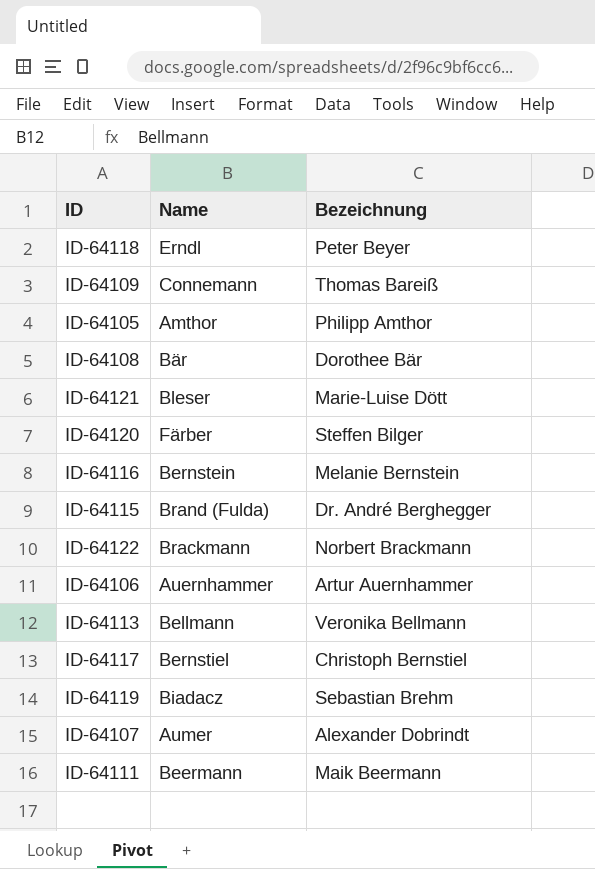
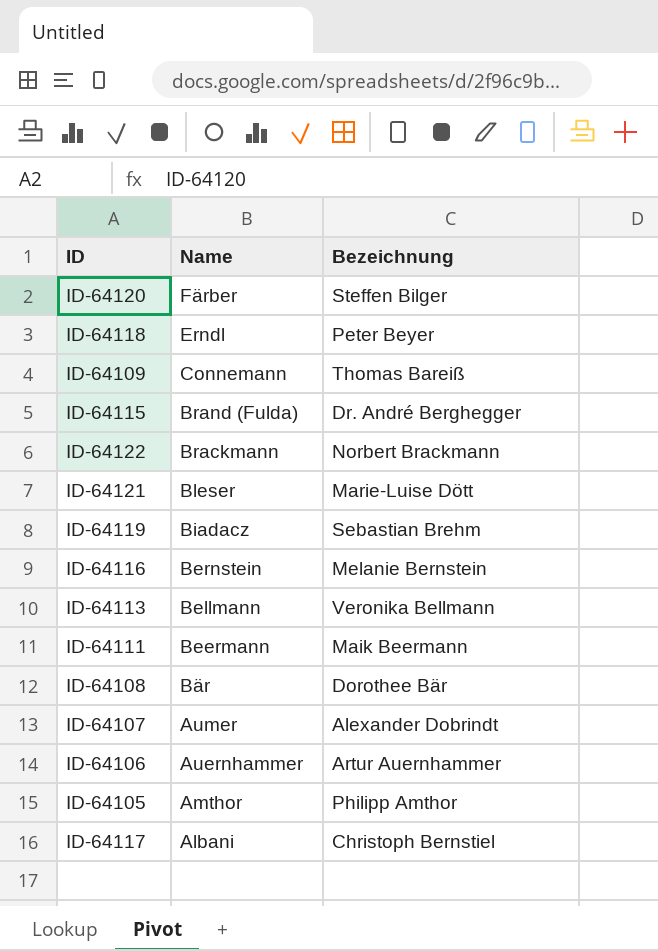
row order: none -> Name descending
ID-64117 | Name: Bernstiel -> Albani

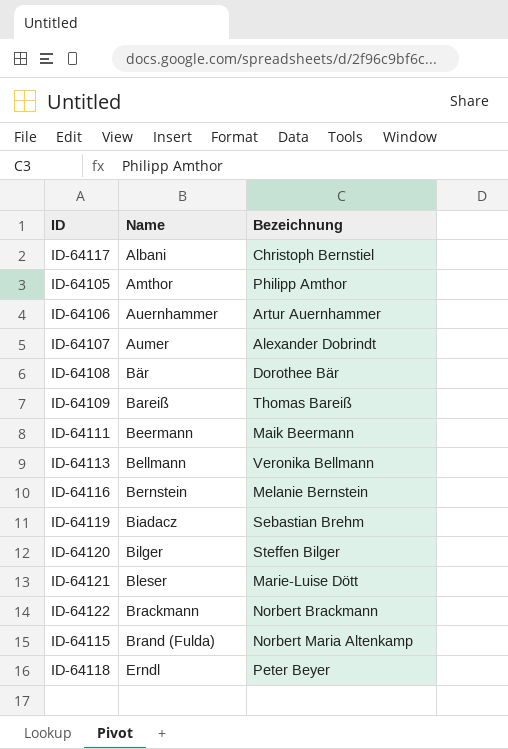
row order: Name descending -> Name ascending
ID-64109 | Name: Connemann -> Bareiß
ID-64120 | Name: Färber -> Bilger
ID-64115 | Bezeichnung: Dr. André Berghegger -> Norbert Maria Altenkamp

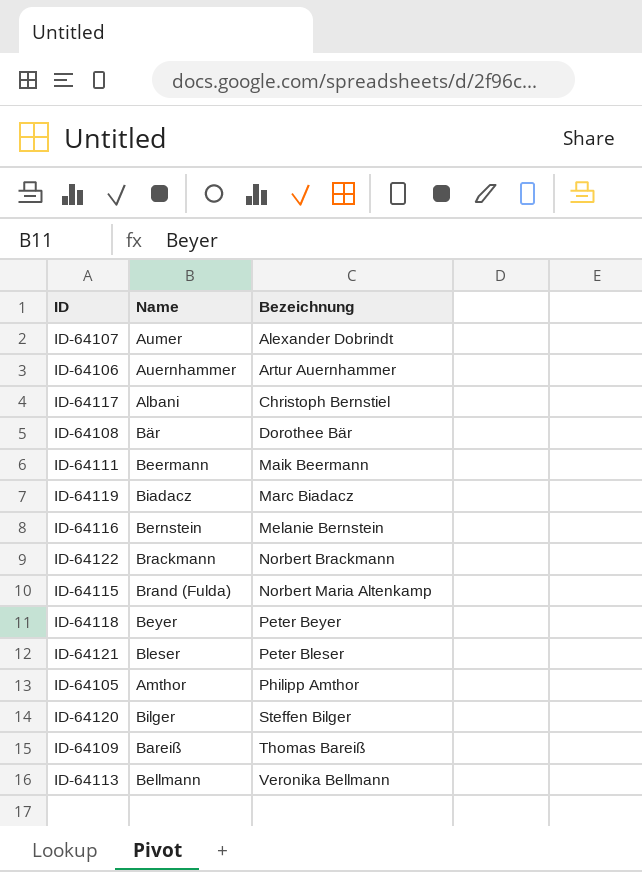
row order: Name ascending -> Bezeichnung ascending
ID-64119 | Bezeichnung: Sebastian Brehm -> Marc Biadacz
ID-64118 | Name: Erndl -> Beyer
ID-64121 | Bezeichnung: Marie-Luise Dött -> Peter Bleser

